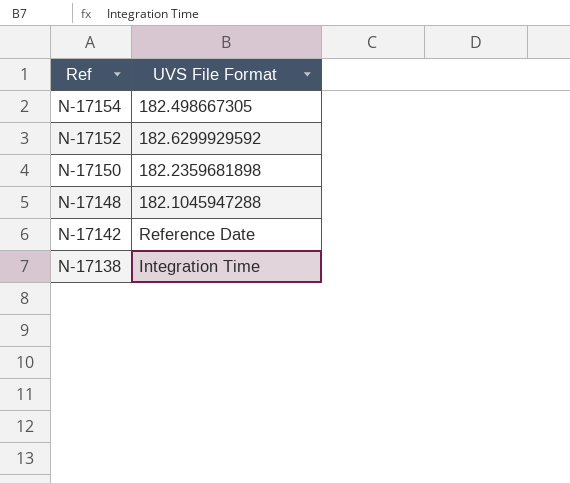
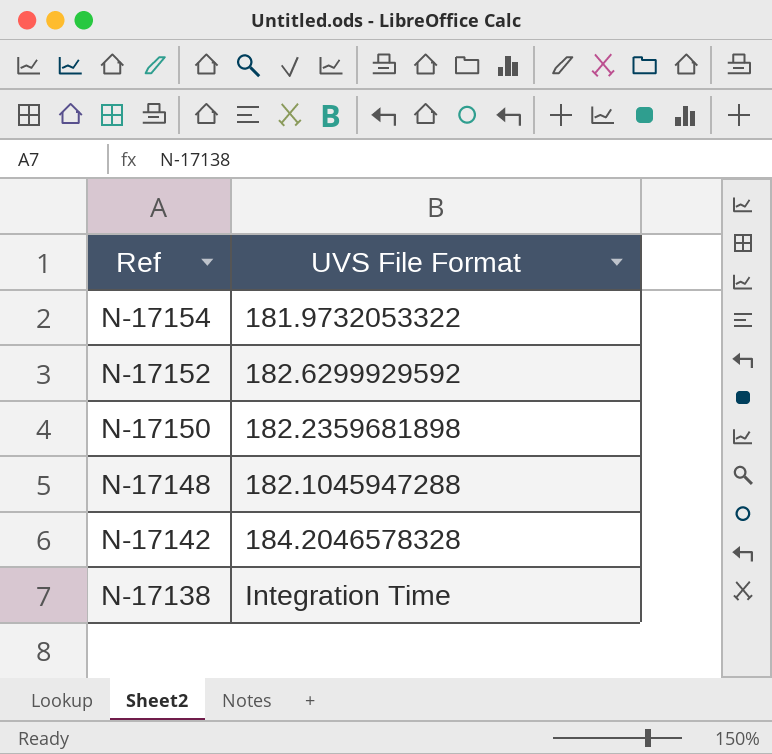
N-17154 | UVS File Format: 182.498667305 -> 181.9732053322
N-17142 | UVS File Format: Reference Date -> 184.2046578328

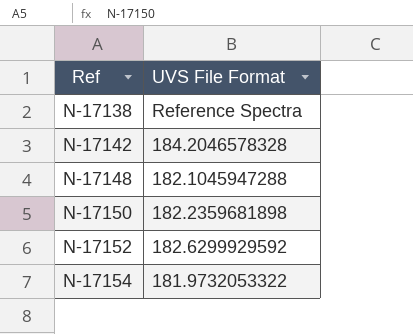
row order: Ref descending -> Ref ascending
N-17138 | UVS File Format: Integration Time -> Reference Spectra

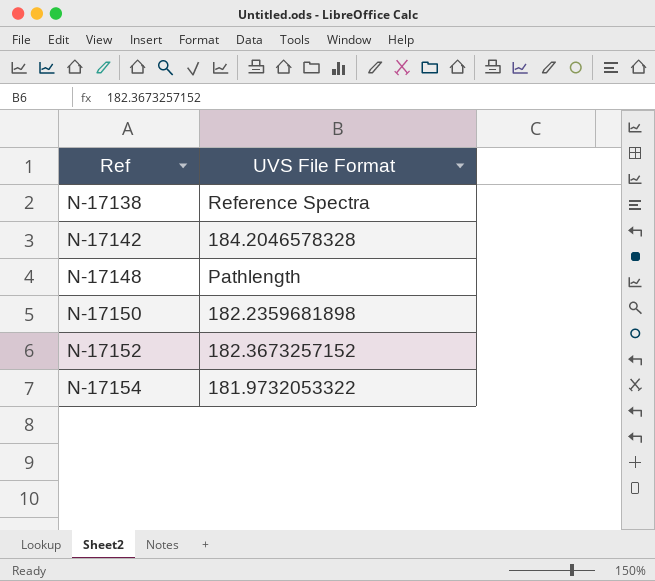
N-17148 | UVS File Format: 182.1045947288 -> Pathlength
N-17152 | UVS File Format: 182.6299929592 -> 182.3673257152

